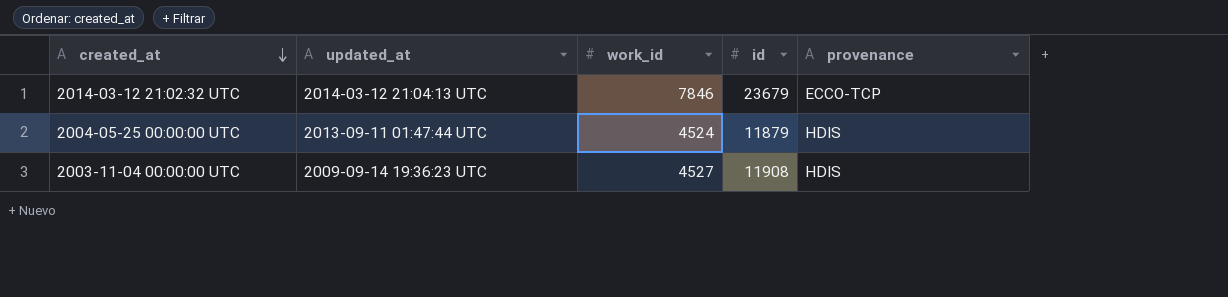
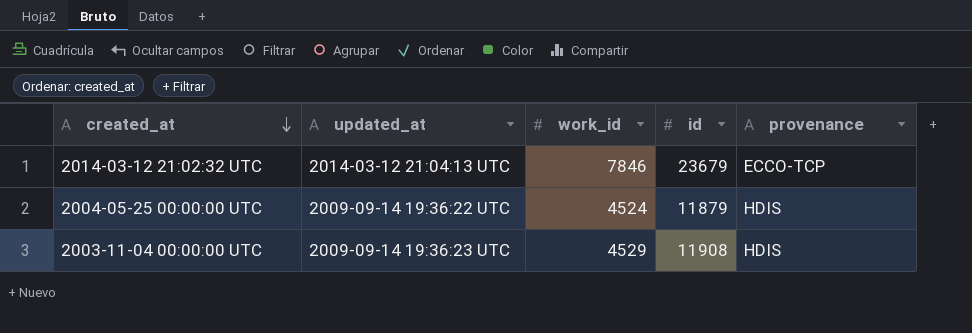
2004-05-25 00:00:00 UTC | updated_at: 2013-09-11 01:47:44 UTC -> 2009-09-14 19:36:22 UTC
2003-11-04 00:00:00 UTC | work_id: 4527 -> 4529

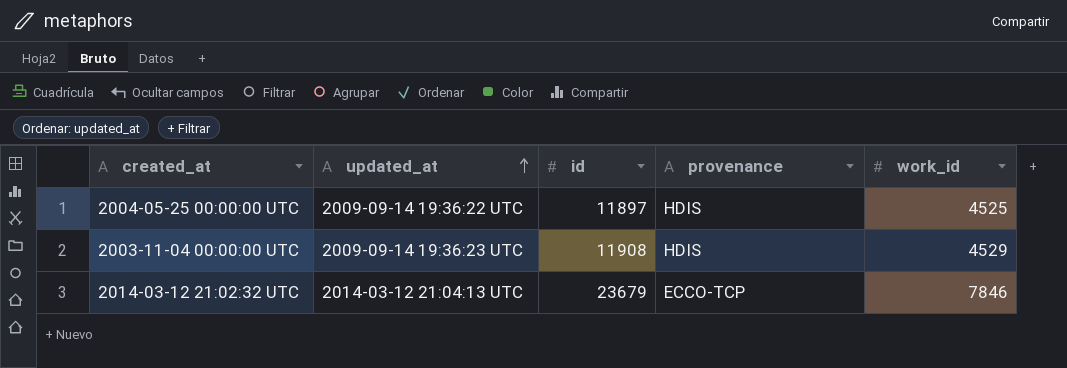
row order: created_at descending -> updated_at ascending
column work_id | position: 3 -> 5
2004-05-25 00:00:00 UTC | id: 11879 -> 11897
2004-05-25 00:00:00 UTC | work_id: 4524 -> 4525

